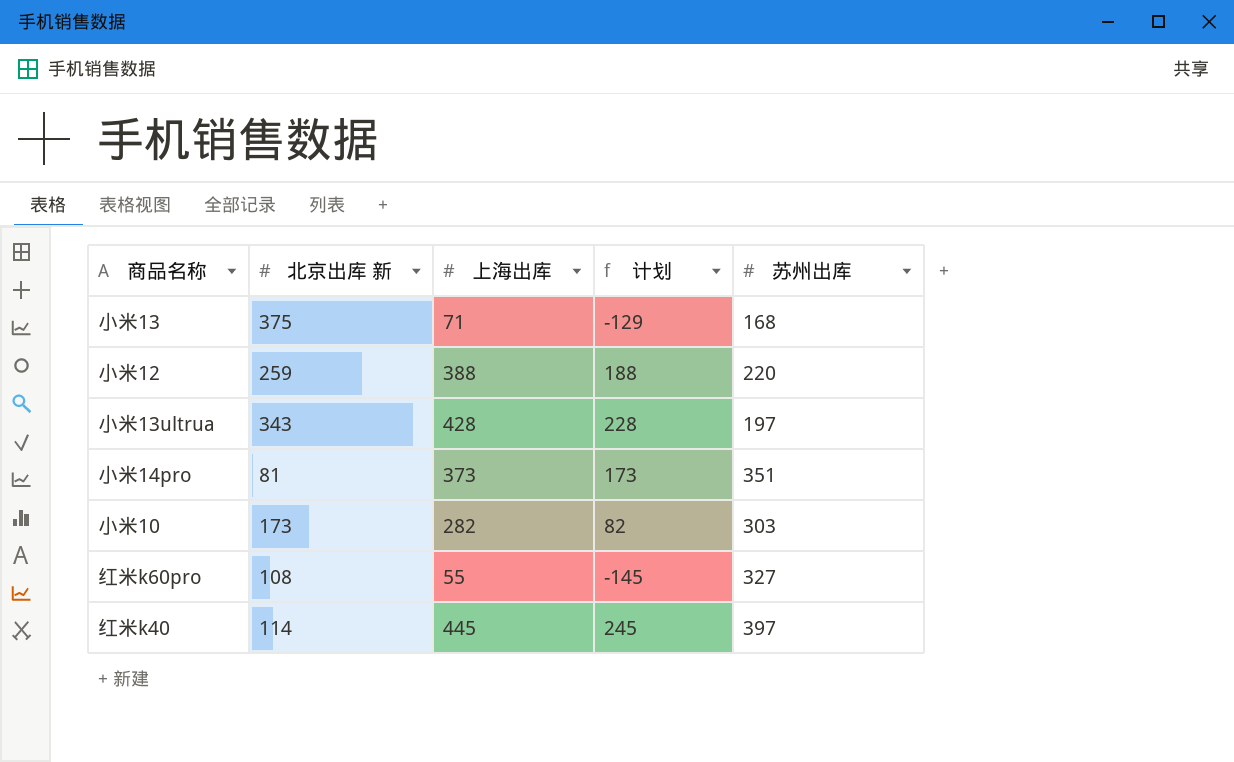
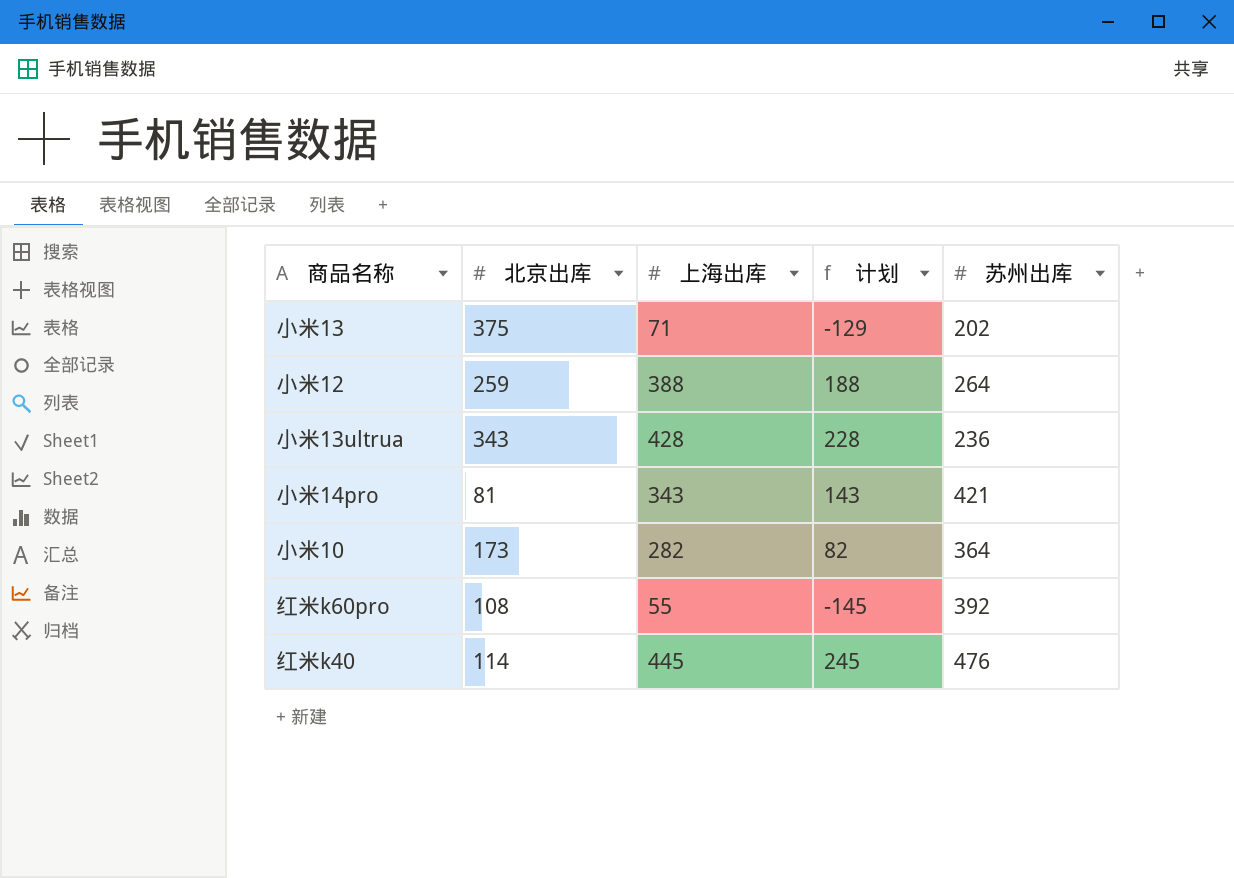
column name: 北京出库 新 -> 北京出库
小米13 | 苏州出库: 168 -> 202
小米12 | 苏州出库: 220 -> 264
小米13ultrua | 苏州出库: 197 -> 236
小米14pro | 上海出库: 373 -> 343
小米14pro | 计划: 173 -> 143
小米14pro | 苏州出库: 351 -> 421
小米10 | 苏州出库: 303 -> 364
红米k60pro | 苏州出库: 327 -> 392
红米k40 | 苏州出库: 397 -> 476

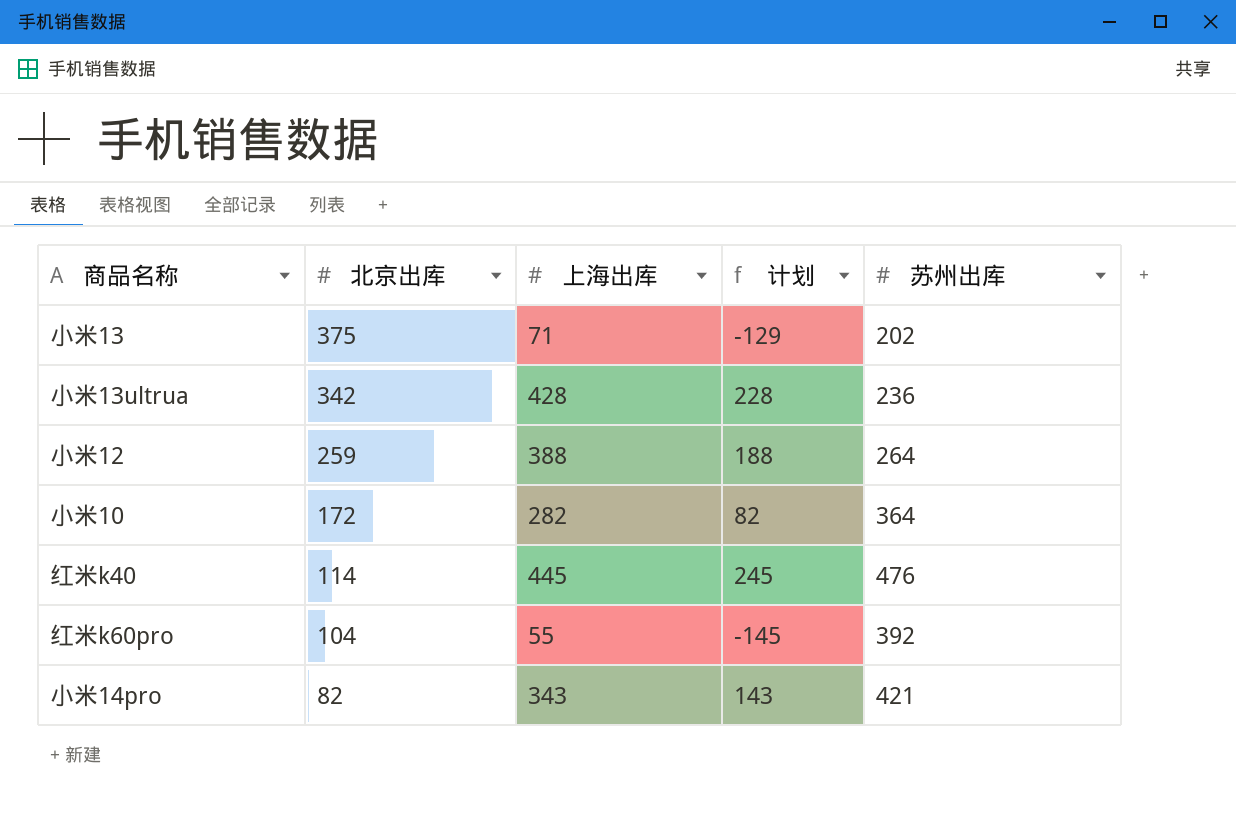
row order: none -> 北京出库 descending
小米13ultrua | 北京出库: 343 -> 342
小米10 | 北京出库: 173 -> 172
红米k60pro | 北京出库: 108 -> 104
小米14pro | 北京出库: 81 -> 82

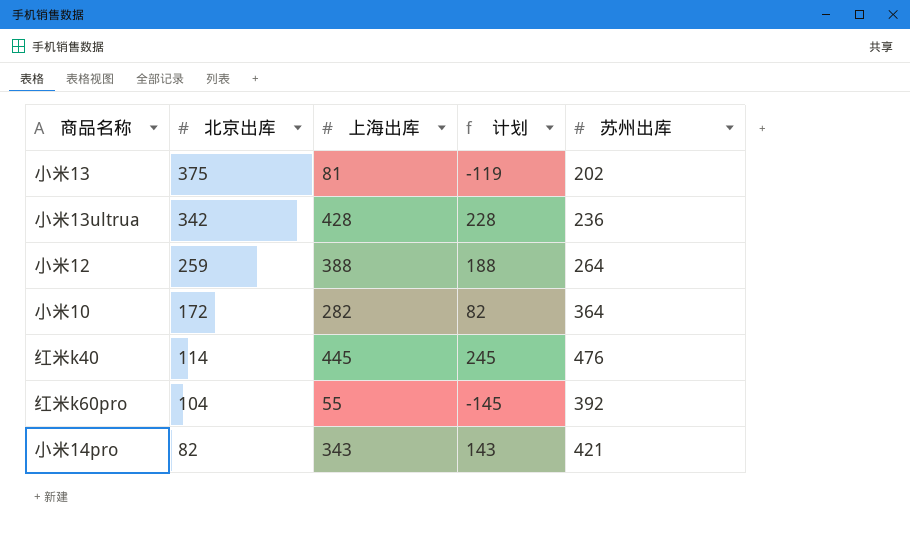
小米13 | 上海出库: 71 -> 81
小米13 | 计划: -129 -> -119

